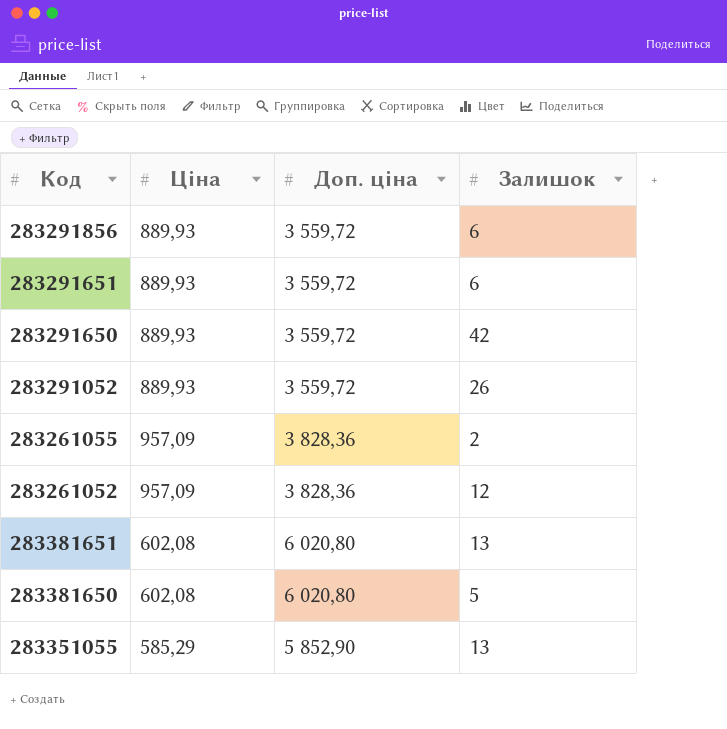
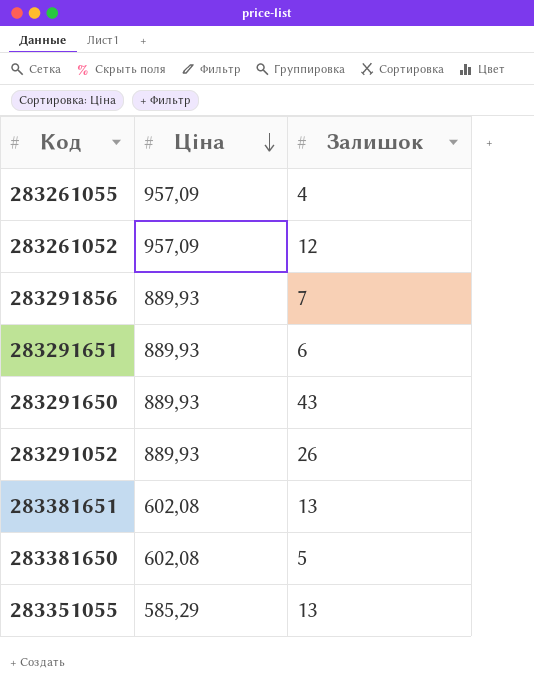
row order: none -> Ціна descending
column Доп. ціна | position: 3 -> none
283261055 | Залишок: 2 -> 4
283291856 | Залишок: 6 -> 7
283291650 | Залишок: 42 -> 43

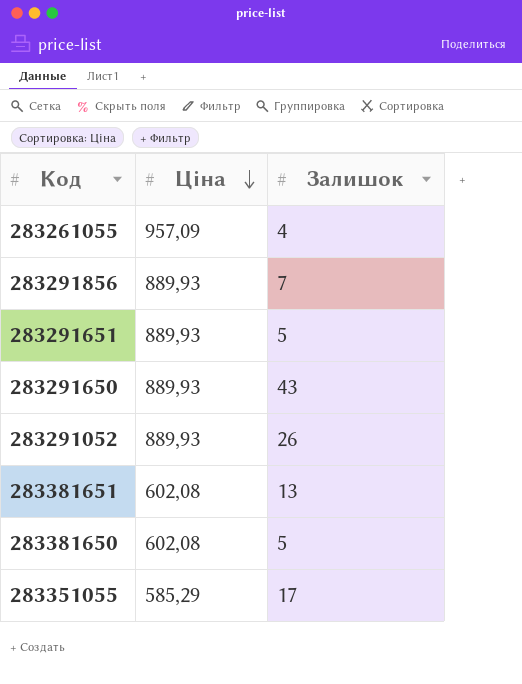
row 283261052: 957,09 | 12 -> none
283291651 | Залишок: 6 -> 5
283351055 | Залишок: 13 -> 17

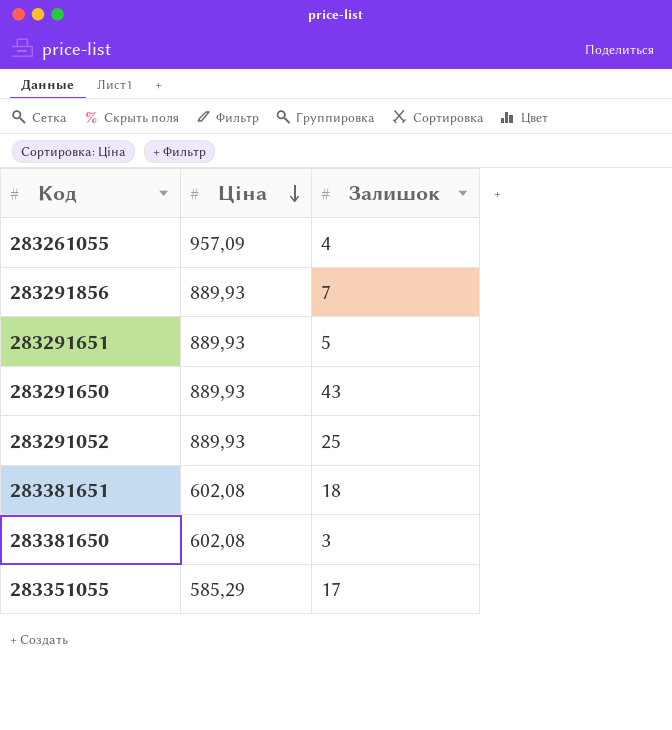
283291052 | Залишок: 26 -> 25
283381651 | Залишок: 13 -> 18
283381650 | Залишок: 5 -> 3

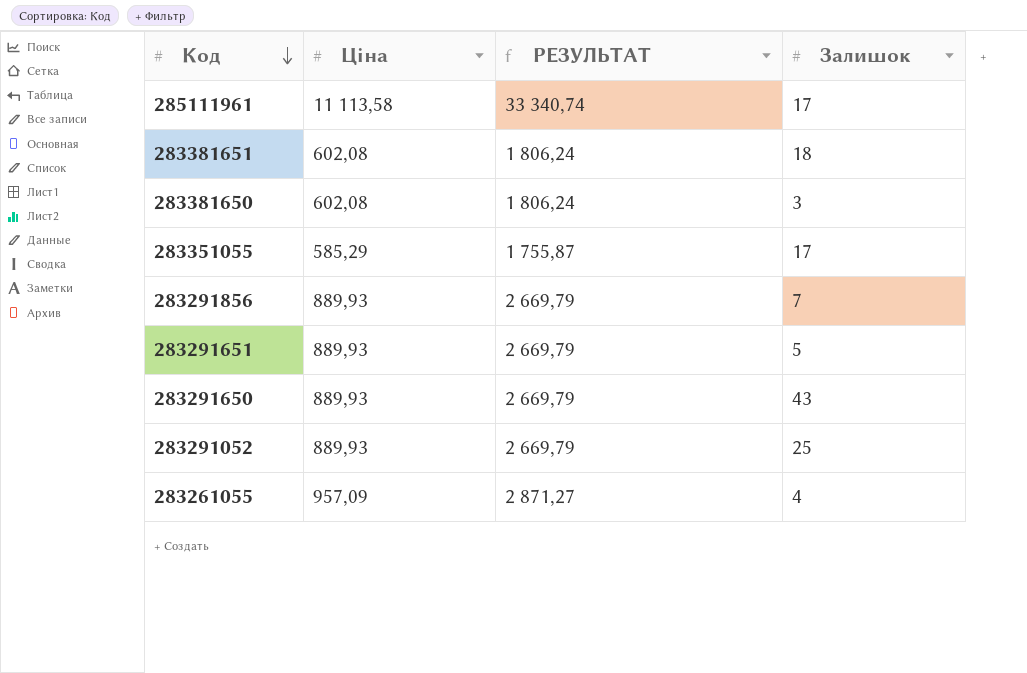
row order: Ціна descending -> Код descending
column РЕЗУЛЬТАТ | formula: none -> [Ціна] * 3
row 285111961: none -> 11 113,58 | 33 340,74 | 17

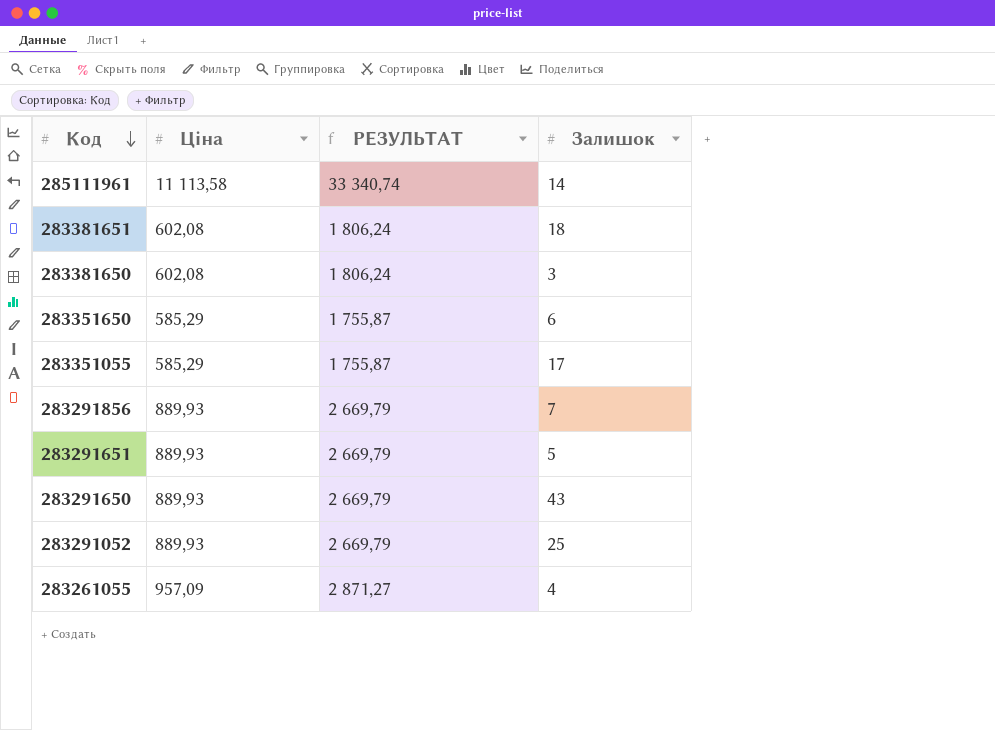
285111961 | Залишок: 17 -> 14
row 283351650: none -> 585,29 | 1 755,87 | 6

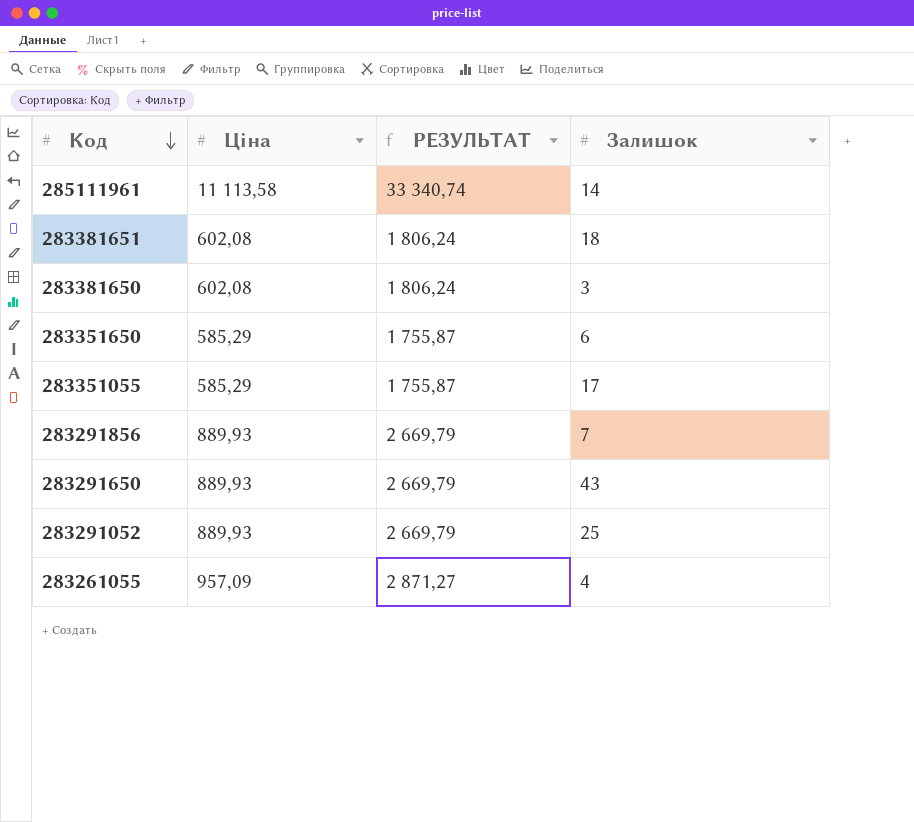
row 283291651: 889,93 | 2 669,79 | 5 -> none

